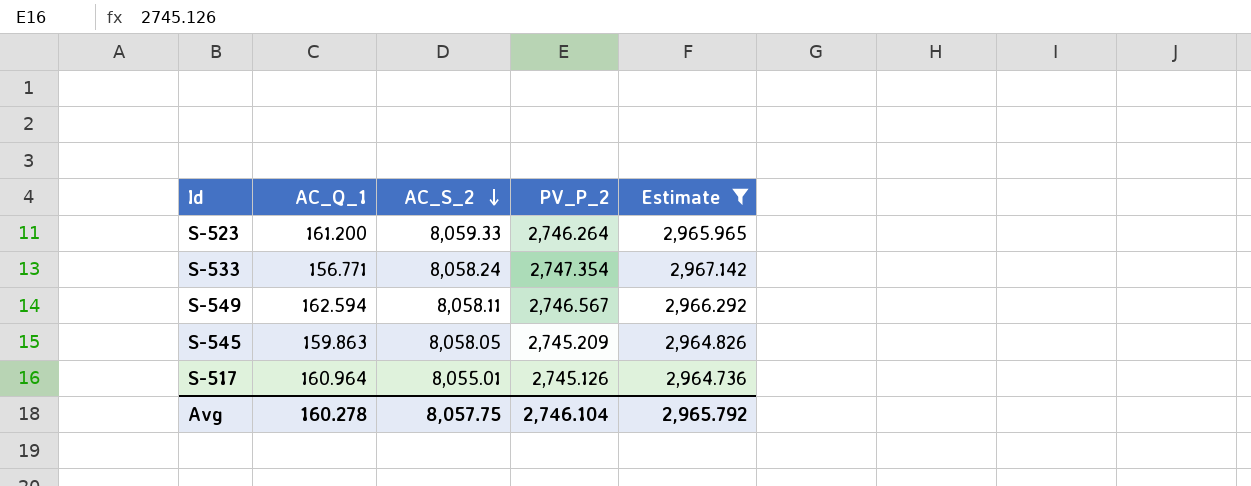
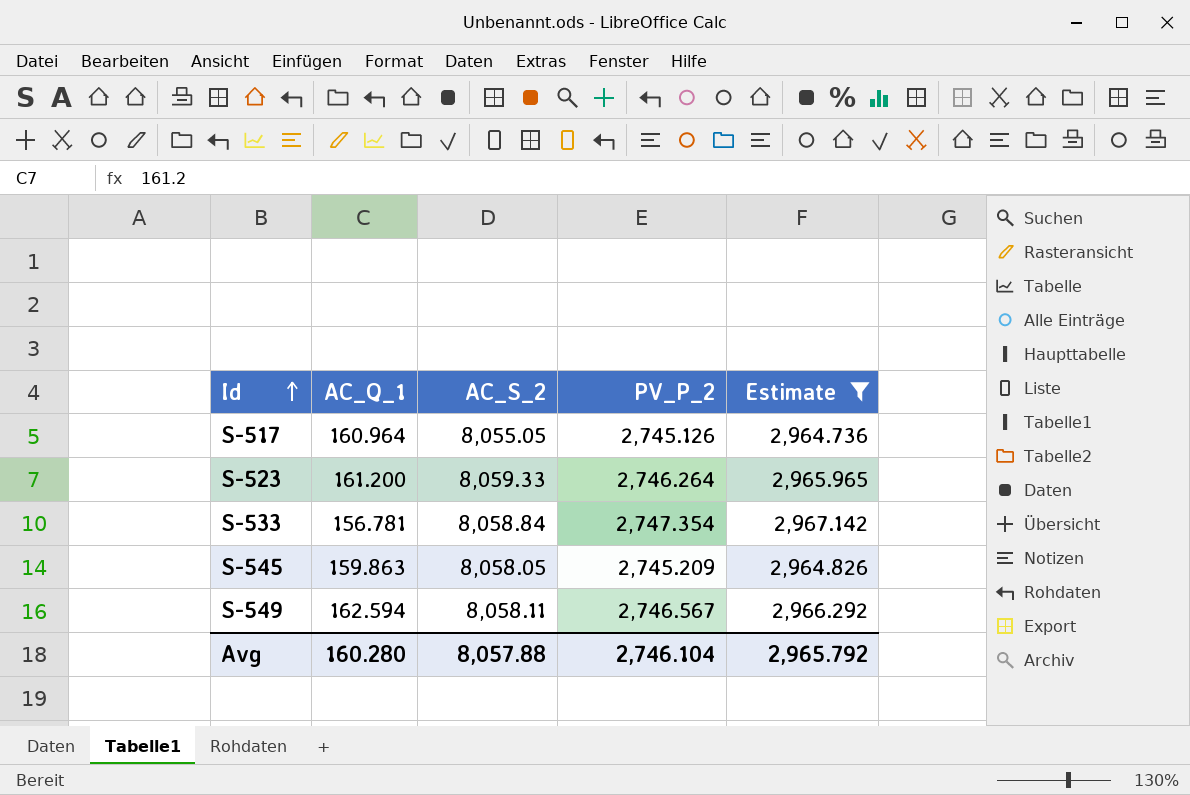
row order: AC_S_2 descending -> Id ascending
S-517 | AC_S_2: 8,055.01 -> 8,055.05
S-533 | AC_Q_1: 156.771 -> 156.781
S-533 | AC_S_2: 8,058.24 -> 8,058.84
Avg | AC_Q_1: 160.278 -> 160.280
Avg | AC_S_2: 8,057.75 -> 8,057.88

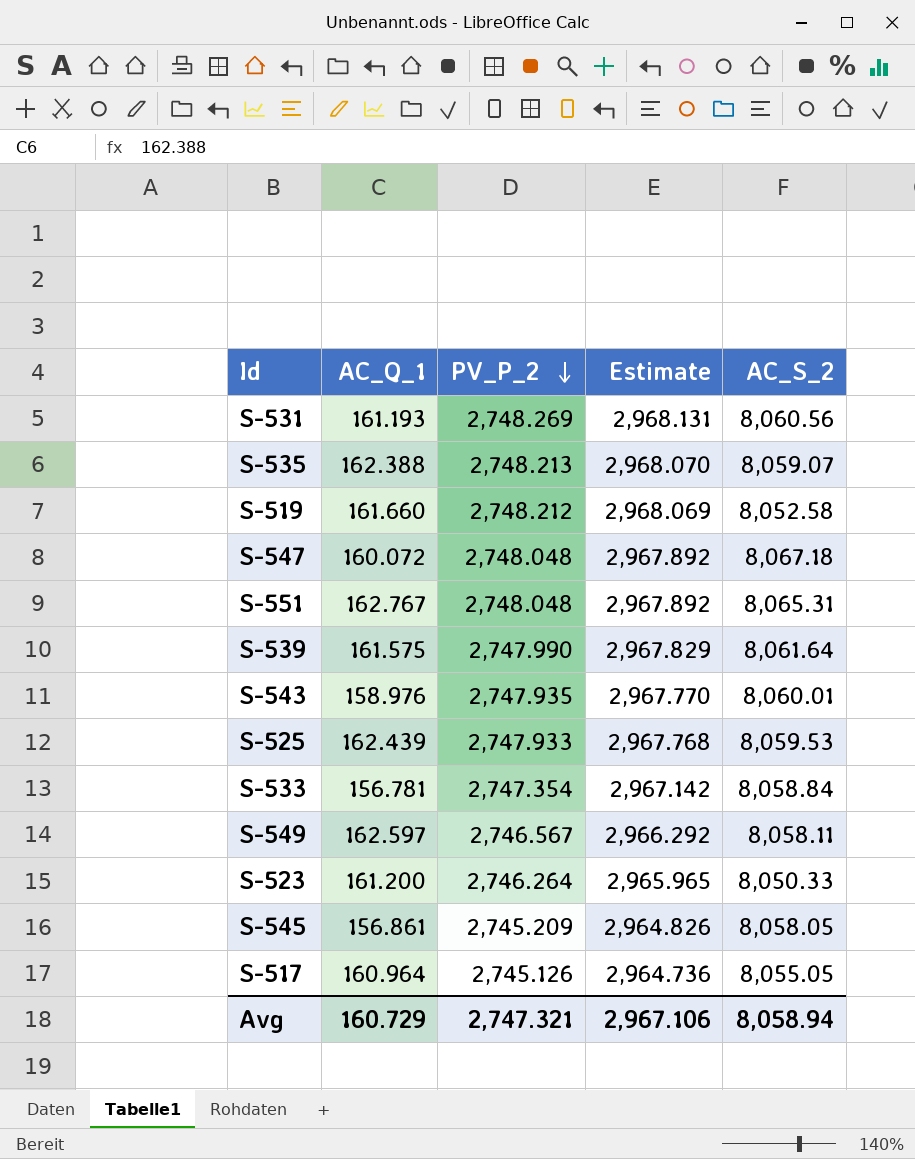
filter: Estimate <= 2,967.142 -> none
row order: Id ascending -> PV_P_2 descending
column AC_S_2 | position: 3 -> 5
S-549 | AC_Q_1: 162.594 -> 162.597
S-523 | AC_S_2: 8,059.33 -> 8,050.33
S-545 | AC_Q_1: 159.863 -> 156.861
Avg | AC_Q_1: 160.280 -> 160.729
Avg | PV_P_2: 2,746.104 -> 2,747.321
Avg | Estimate: 2,965.792 -> 2,967.106
Avg | AC_S_2: 8,057.88 -> 8,058.94

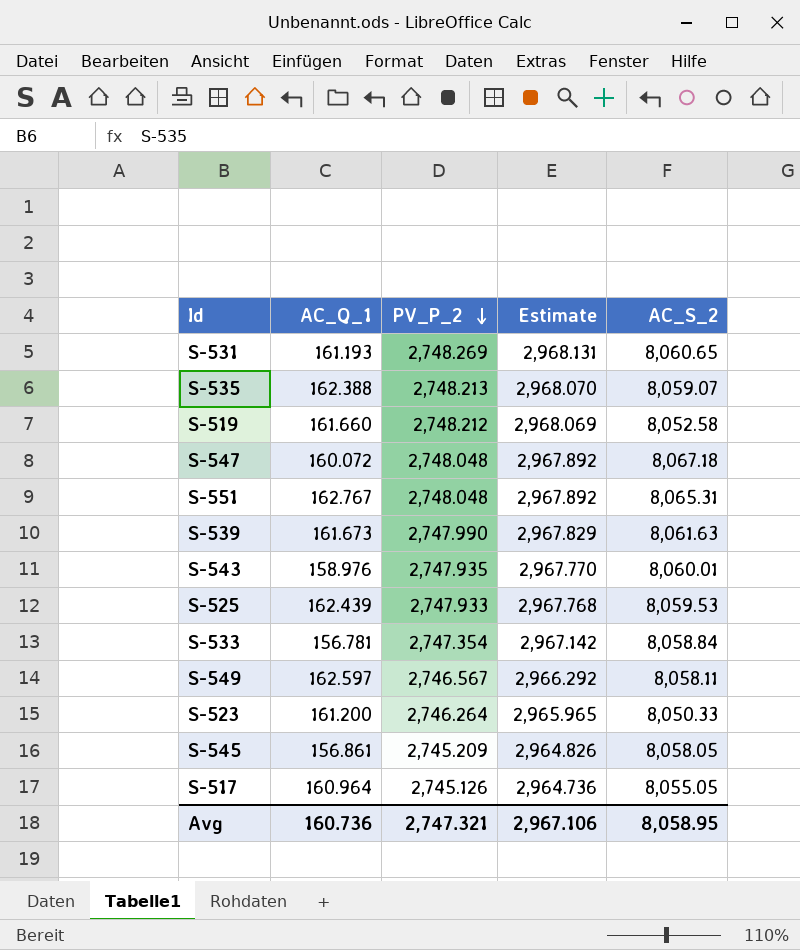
S-531 | AC_S_2: 8,060.56 -> 8,060.65
S-539 | AC_Q_1: 161.575 -> 161.673
S-539 | AC_S_2: 8,061.64 -> 8,061.63
Avg | AC_Q_1: 160.729 -> 160.736
Avg | AC_S_2: 8,058.94 -> 8,058.95

